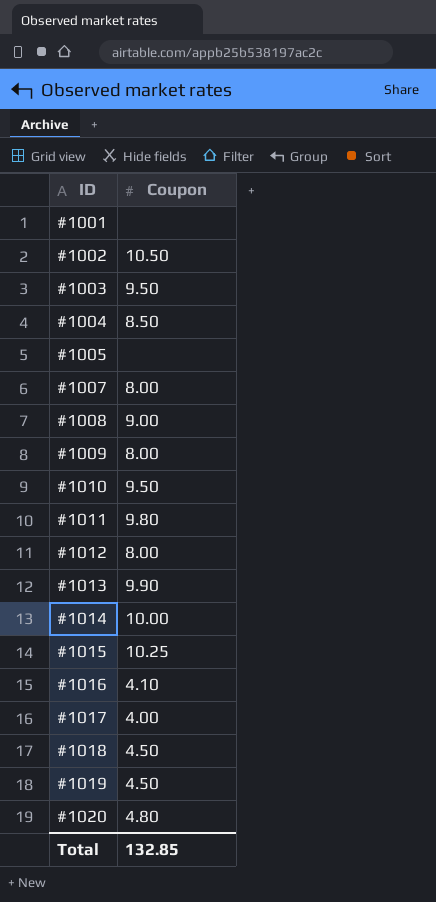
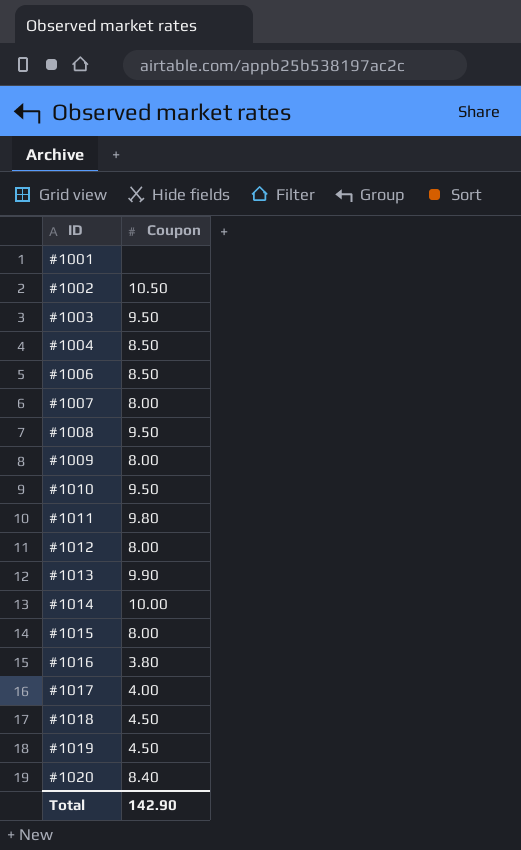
row #1005: none -> none
row #1006: none -> 8.50
#1008 | Coupon: 9.00 -> 9.50
#1015 | Coupon: 10.25 -> 8.00
#1016 | Coupon: 4.10 -> 3.80
#1020 | Coupon: 4.80 -> 8.40
Total | Coupon: 132.85 -> 142.90

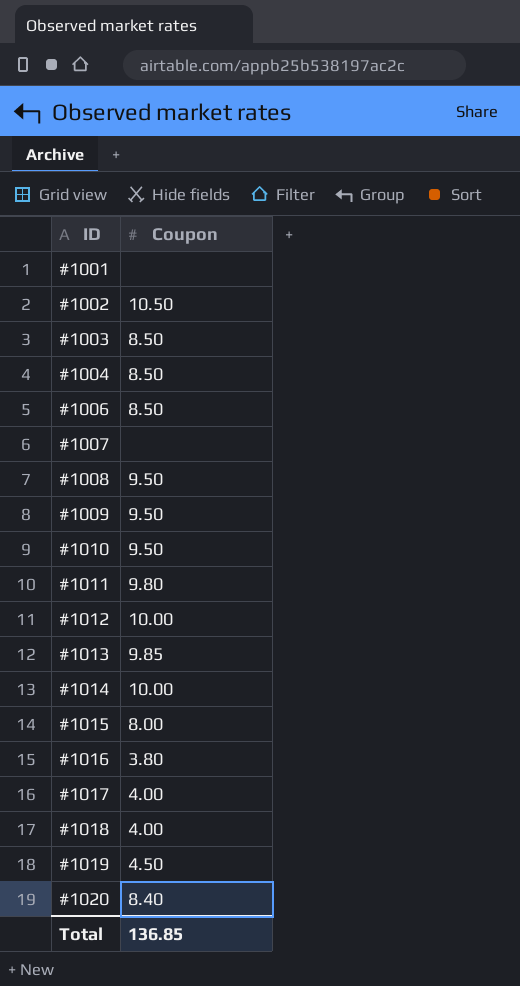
#1003 | Coupon: 9.50 -> 8.50
#1007 | Coupon: 8.00 -> none
#1009 | Coupon: 8.00 -> 9.50
#1012 | Coupon: 8.00 -> 10.00
#1013 | Coupon: 9.90 -> 9.85
#1018 | Coupon: 4.50 -> 4.00
Total | Coupon: 142.90 -> 136.85

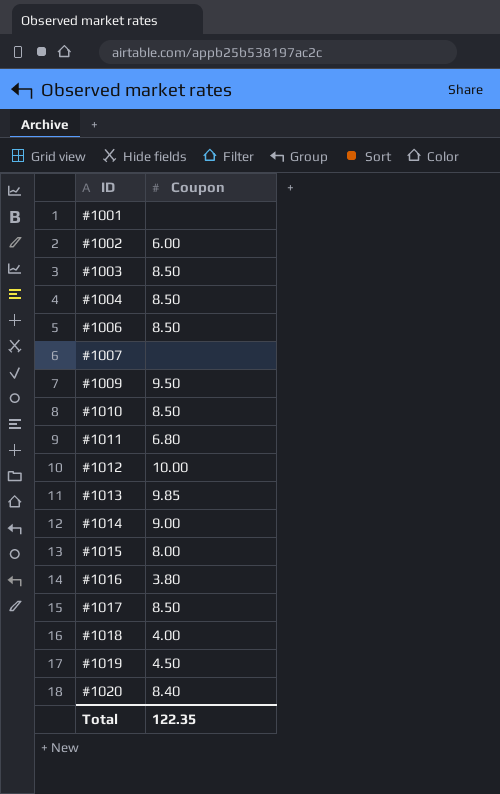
row #1008: 9.50 -> none
#1002 | Coupon: 10.50 -> 6.00
#1010 | Coupon: 9.50 -> 8.50
#1011 | Coupon: 9.80 -> 6.80
#1014 | Coupon: 10.00 -> 9.00
#1017 | Coupon: 4.00 -> 8.50
Total | Coupon: 136.85 -> 122.35

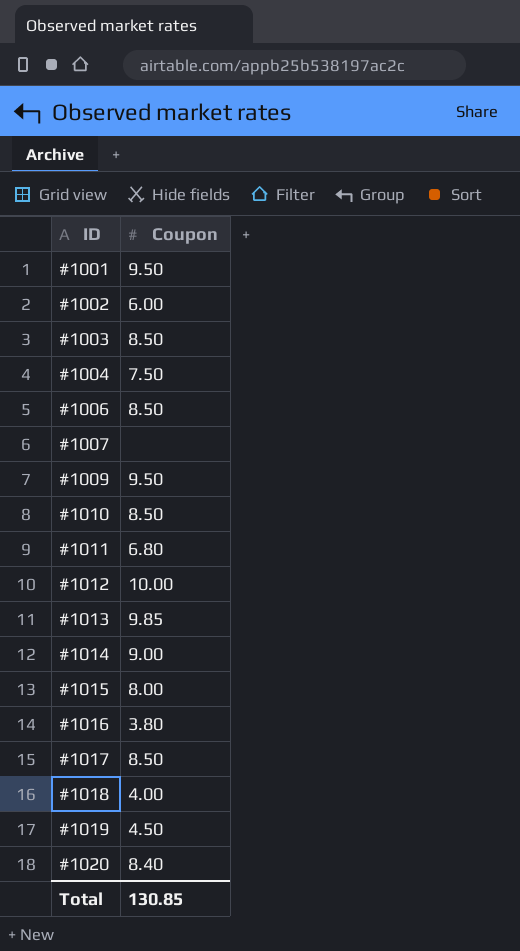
#1001 | Coupon: none -> 9.50
#1004 | Coupon: 8.50 -> 7.50
Total | Coupon: 122.35 -> 130.85

